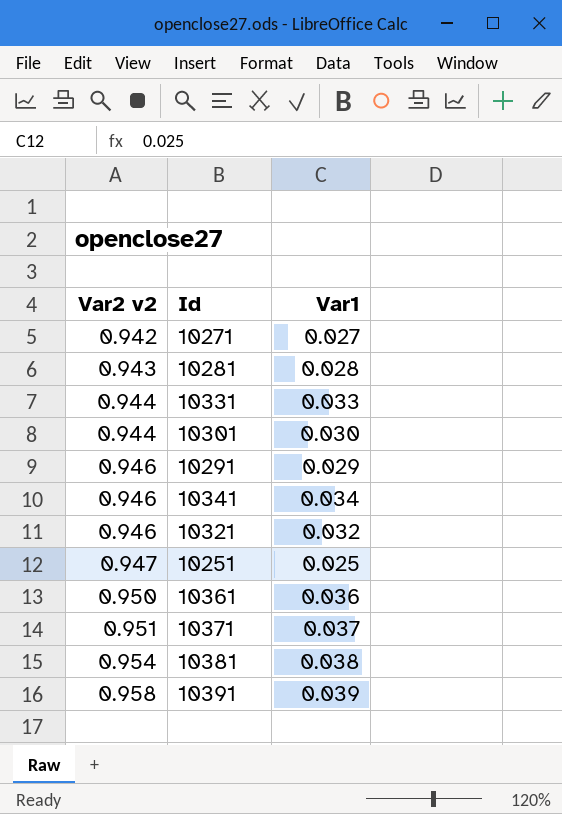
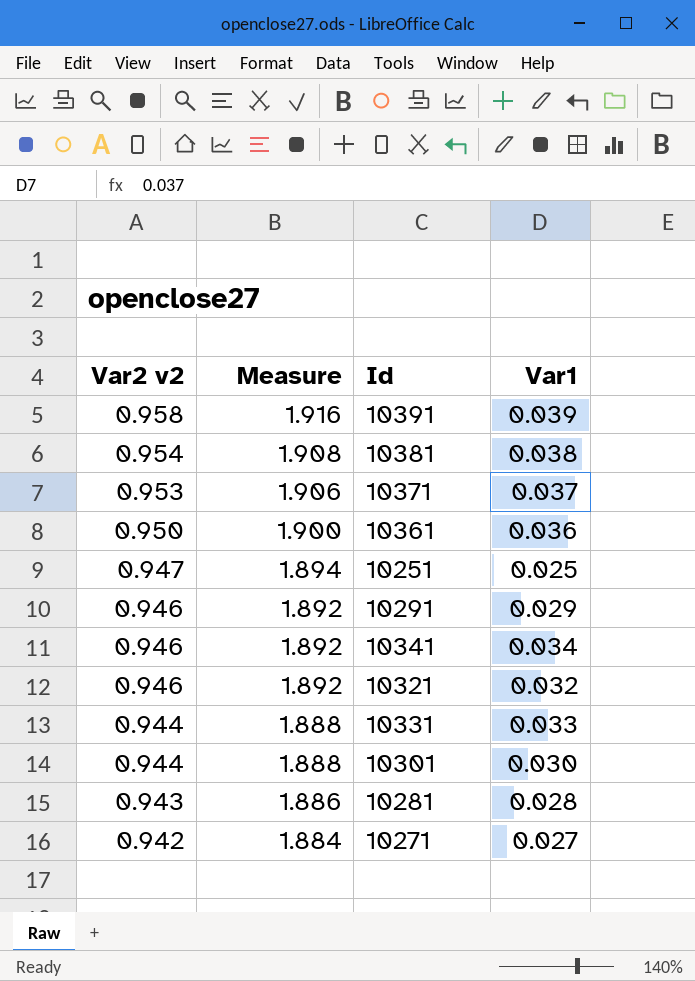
row order: Var2 v2 ascending -> Var2 v2 descending
column Measure | formula: none -> [Var2 v2] * 2
10371 | Var2 v2: 0.951 -> 0.953

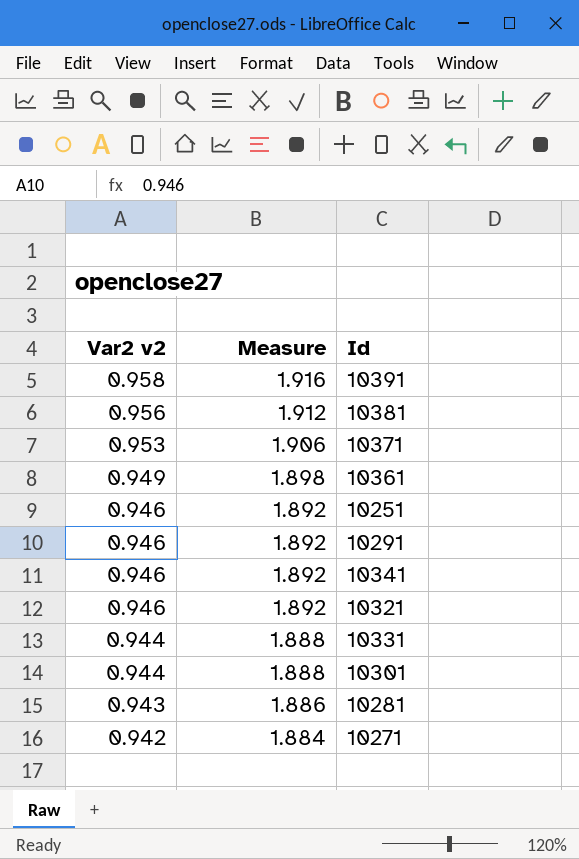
column Var1 | position: 4 -> none
10381 | Var2 v2: 0.954 -> 0.956
10381 | Measure: 1.908 -> 1.912
10361 | Var2 v2: 0.950 -> 0.949
10361 | Measure: 1.900 -> 1.898
10251 | Var2 v2: 0.947 -> 0.946
10251 | Measure: 1.894 -> 1.892

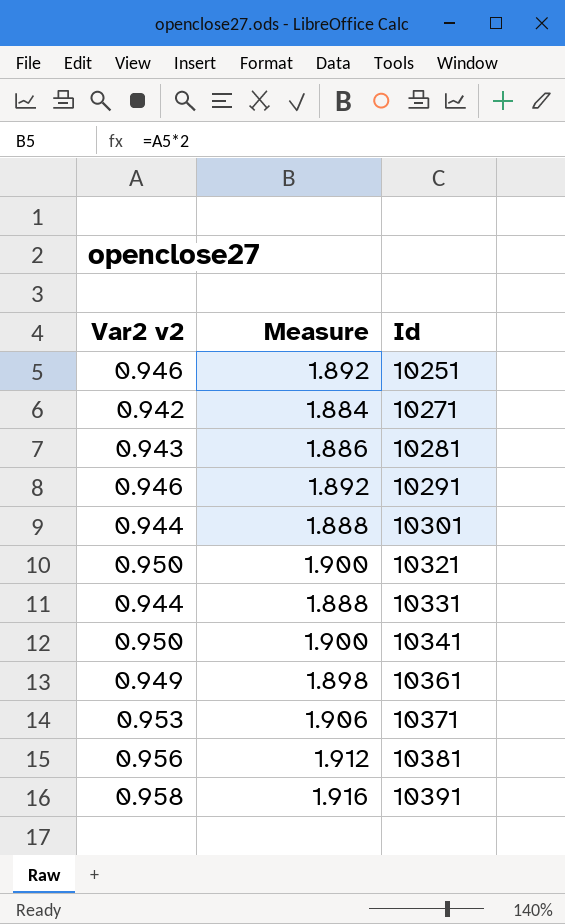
row order: Var2 v2 descending -> Id ascending
10321 | Var2 v2: 0.946 -> 0.950
10321 | Measure: 1.892 -> 1.900
10341 | Var2 v2: 0.946 -> 0.950
10341 | Measure: 1.892 -> 1.900

